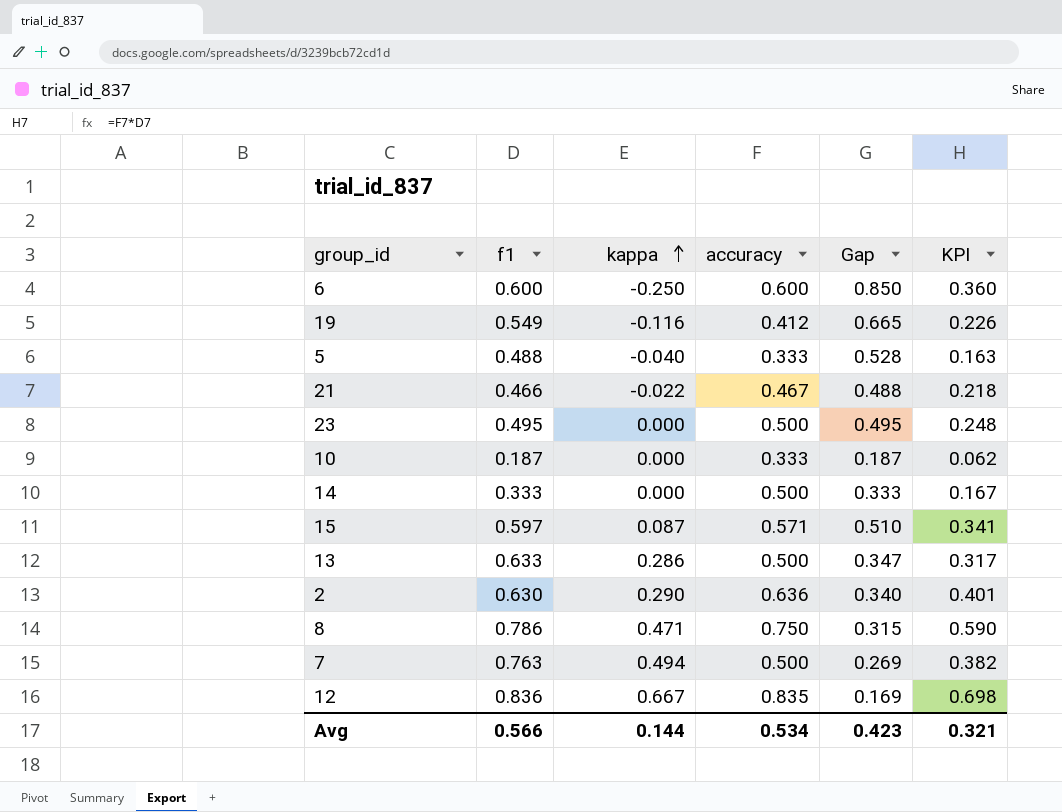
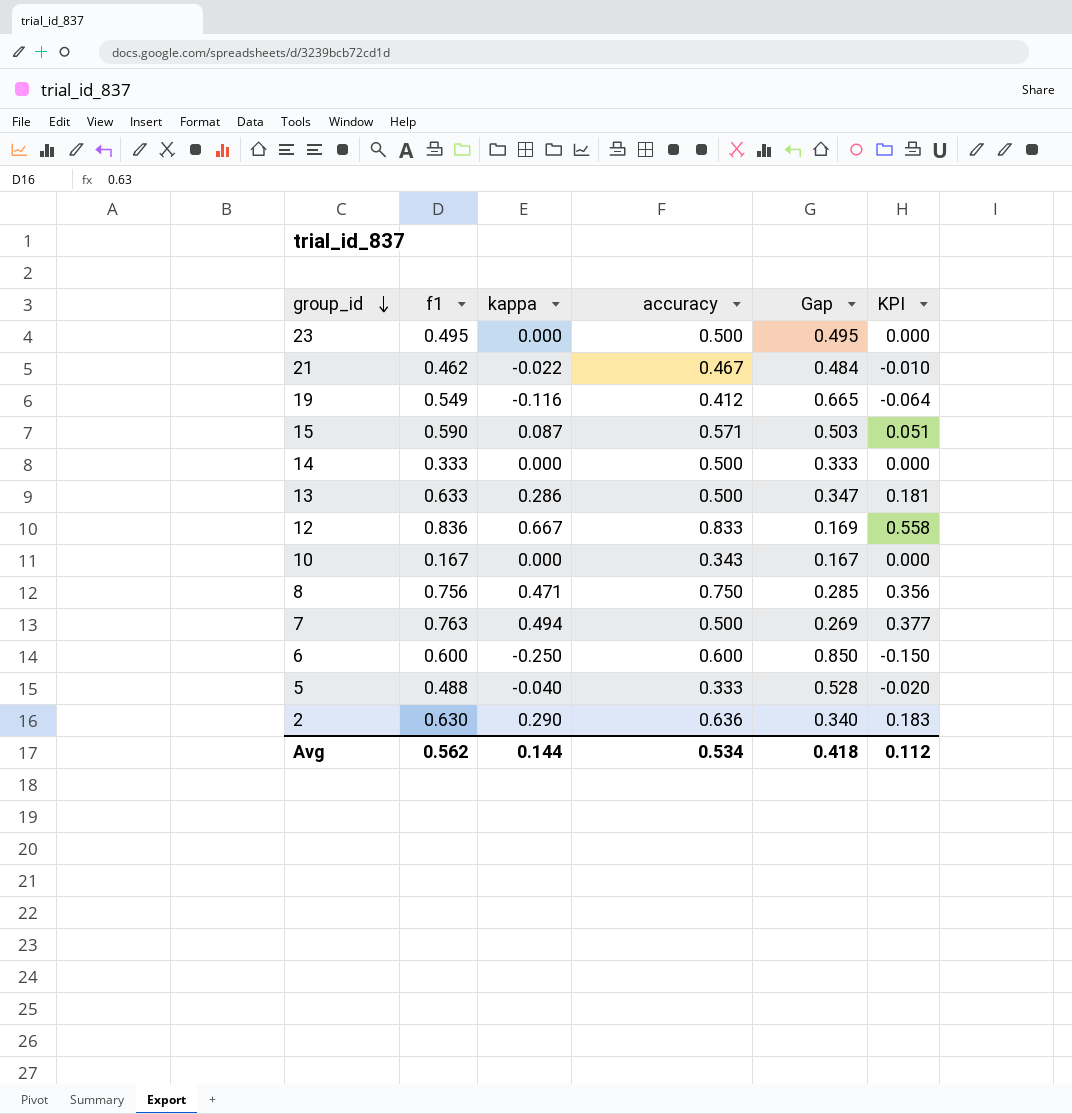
row order: kappa ascending -> group_id descending
column KPI | formula: [f1] * [accuracy] -> [f1] * [kappa]
21 | f1: 0.466 -> 0.462
21 | Gap: 0.488 -> 0.484
15 | f1: 0.597 -> 0.590
15 | Gap: 0.510 -> 0.503
12 | accuracy: 0.835 -> 0.833
10 | f1: 0.187 -> 0.167
10 | accuracy: 0.333 -> 0.343
10 | Gap: 0.187 -> 0.167
8 | f1: 0.786 -> 0.756
8 | Gap: 0.315 -> 0.285
Avg | f1: 0.566 -> 0.562
Avg | Gap: 0.423 -> 0.418
Avg | KPI: 0.321 -> 0.112

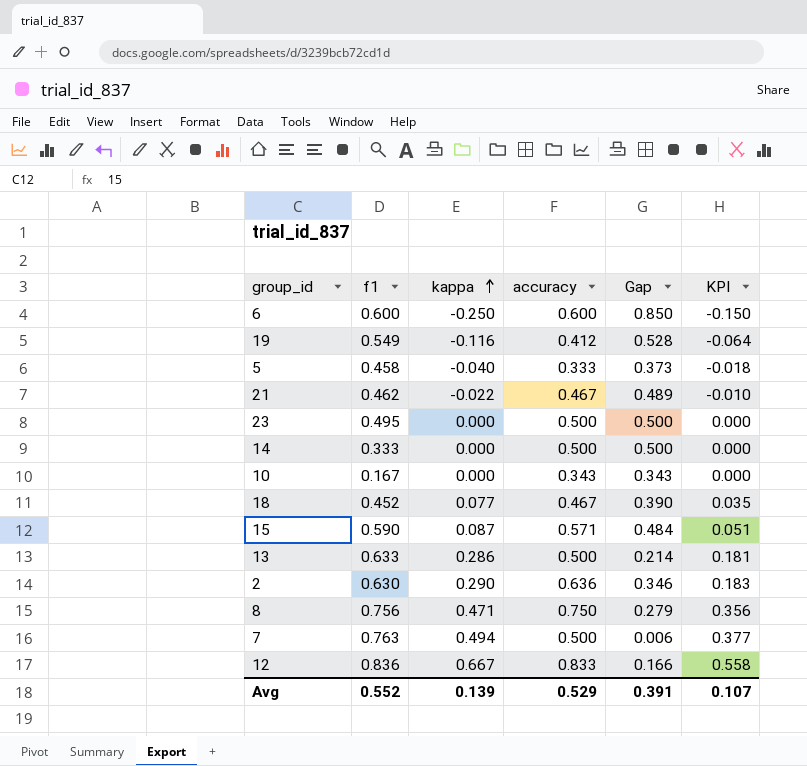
row order: group_id descending -> kappa ascending
column Gap | formula: [f1] - [kappa] -> [accuracy] - [kappa]
5 | f1: 0.488 -> 0.458
5 | KPI: -0.020 -> -0.018
row 18: none -> 0.452 | 0.077 | 0.467 | 0.390 | 0.035
Avg | f1: 0.562 -> 0.552
Avg | kappa: 0.144 -> 0.139
Avg | accuracy: 0.534 -> 0.529
Avg | Gap: 0.418 -> 0.391
Avg | KPI: 0.112 -> 0.107

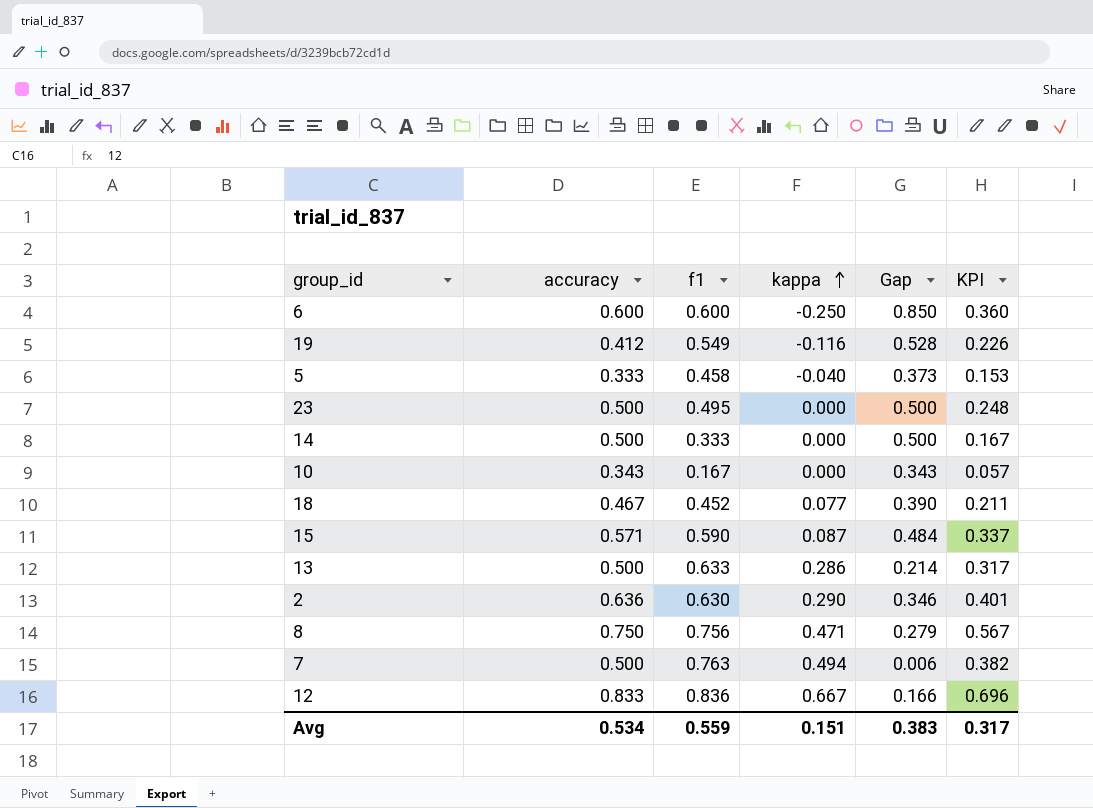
column accuracy | position: 4 -> 2
column KPI | formula: [f1] * [kappa] -> [accuracy] * [f1]
row 21: 0.462 | -0.022 | 0.467 | 0.489 | -0.010 -> none
Avg | accuracy: 0.529 -> 0.534
Avg | f1: 0.552 -> 0.559
Avg | kappa: 0.139 -> 0.151
Avg | Gap: 0.391 -> 0.383
Avg | KPI: 0.107 -> 0.317

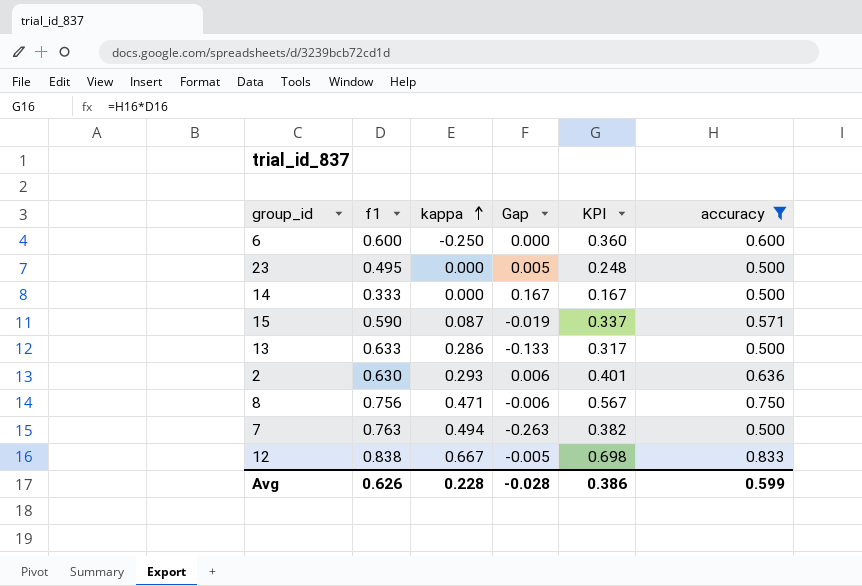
filter: none -> accuracy >= 0.500
column Gap | formula: [accuracy] - [kappa] -> [accuracy] - [f1]
column accuracy | position: 2 -> 6
2 | kappa: 0.290 -> 0.293
12 | f1: 0.836 -> 0.838
12 | KPI: 0.696 -> 0.698
Avg | f1: 0.559 -> 0.626
Avg | kappa: 0.151 -> 0.228
Avg | Gap: 0.383 -> -0.028
Avg | KPI: 0.317 -> 0.386
Avg | accuracy: 0.534 -> 0.599

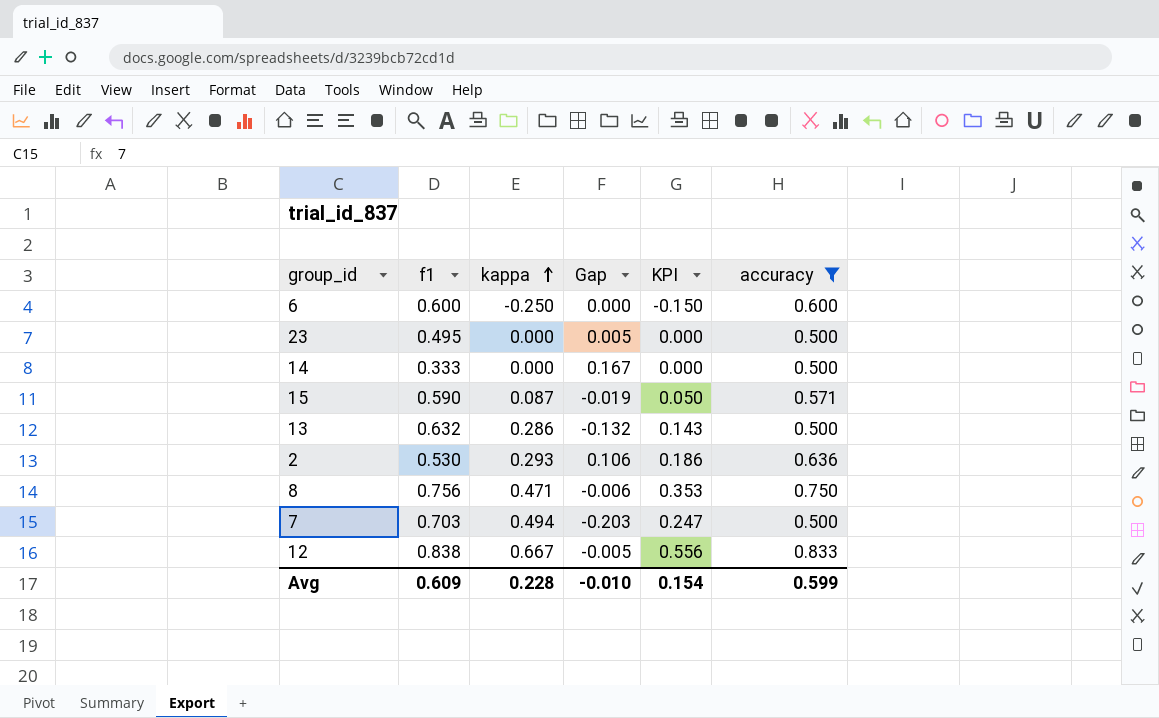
column KPI | formula: [f1] * [accuracy] -> [kappa] * [accuracy]
13 | f1: 0.633 -> 0.632
13 | Gap: -0.133 -> -0.132
2 | f1: 0.630 -> 0.530
2 | Gap: 0.006 -> 0.106
7 | f1: 0.763 -> 0.703
7 | Gap: -0.263 -> -0.203
Avg | f1: 0.626 -> 0.609
Avg | Gap: -0.028 -> -0.010
Avg | KPI: 0.386 -> 0.154

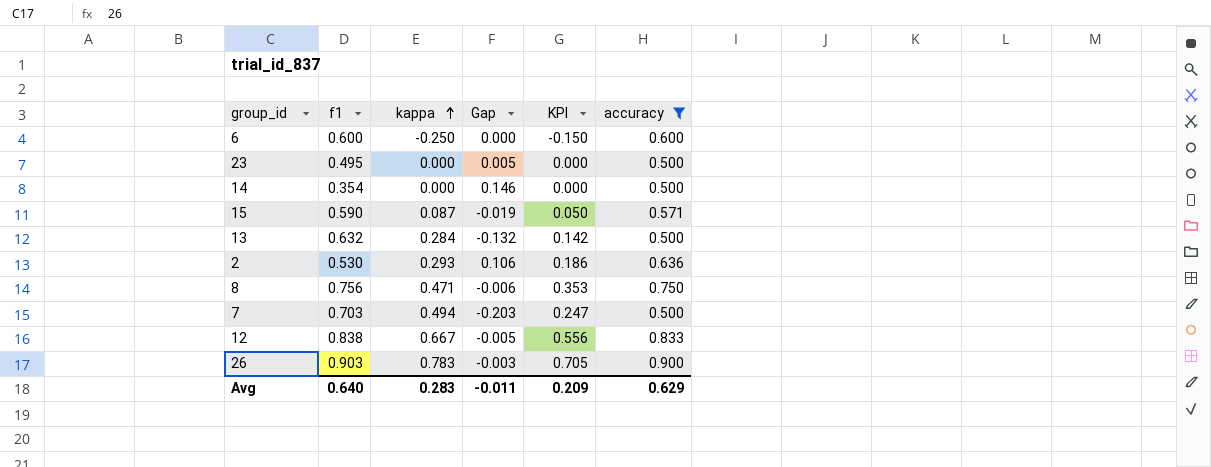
14 | f1: 0.333 -> 0.354
14 | Gap: 0.167 -> 0.146
13 | kappa: 0.286 -> 0.284
13 | KPI: 0.143 -> 0.142
row 26: none -> 0.903 | 0.783 | -0.003 | 0.705 | 0.900
Avg | f1: 0.609 -> 0.640
Avg | kappa: 0.228 -> 0.283
Avg | Gap: -0.010 -> -0.011
Avg | KPI: 0.154 -> 0.209
Avg | accuracy: 0.599 -> 0.629

